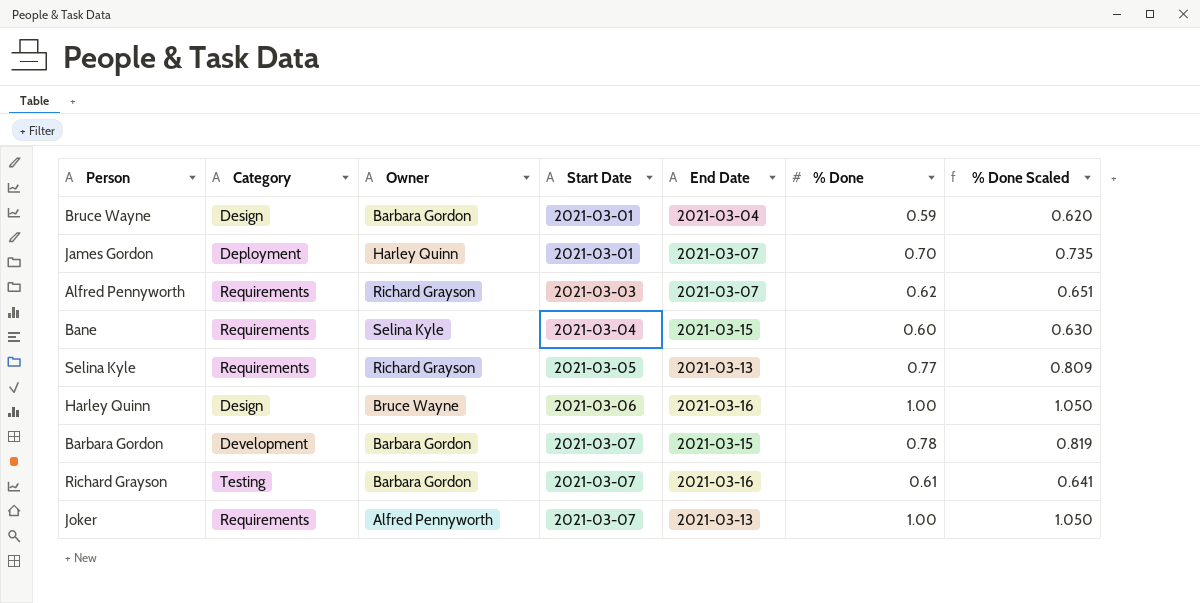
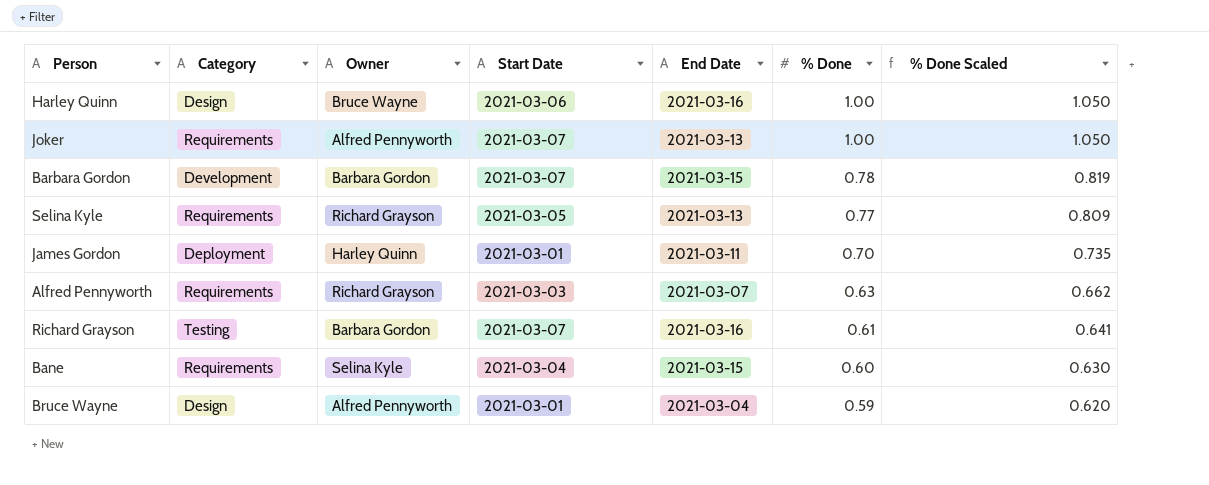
row order: Start Date ascending -> % Done descending
James Gordon | End Date: 2021-03-07 -> 2021-03-11
Alfred Pennyworth | % Done: 0.62 -> 0.63
Alfred Pennyworth | % Done Scaled: 0.651 -> 0.662
Bruce Wayne | Owner: Barbara Gordon -> Alfred Pennyworth

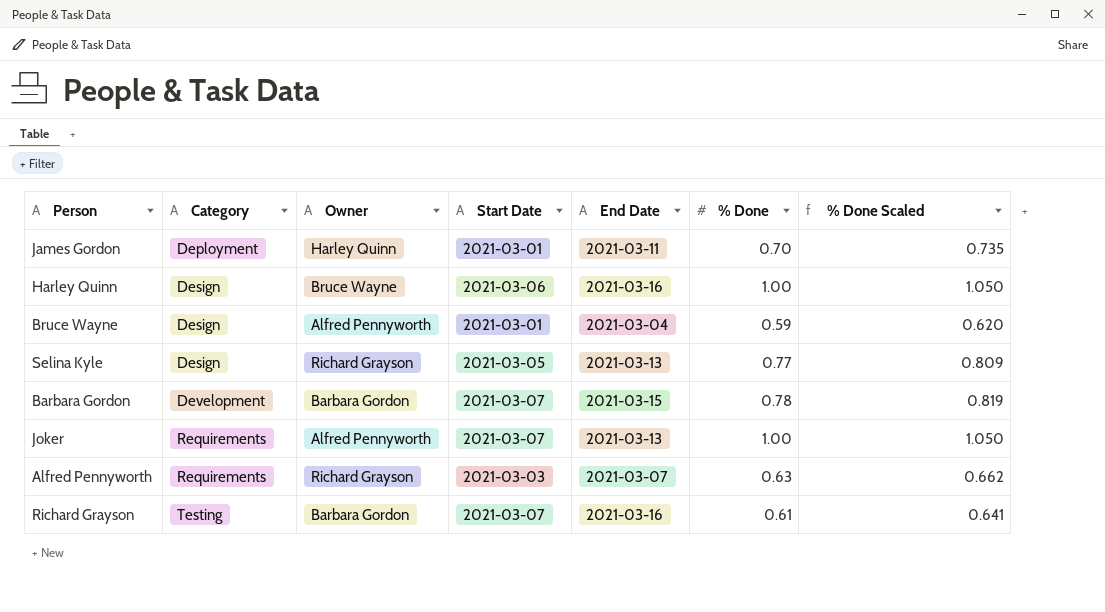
row order: % Done descending -> Category ascending
row Bane: Requirements | Selina Kyle | 2021-03-04 | 2021-03-15 | 0.60 | 0.630 -> none
Selina Kyle | Category: Requirements -> Design

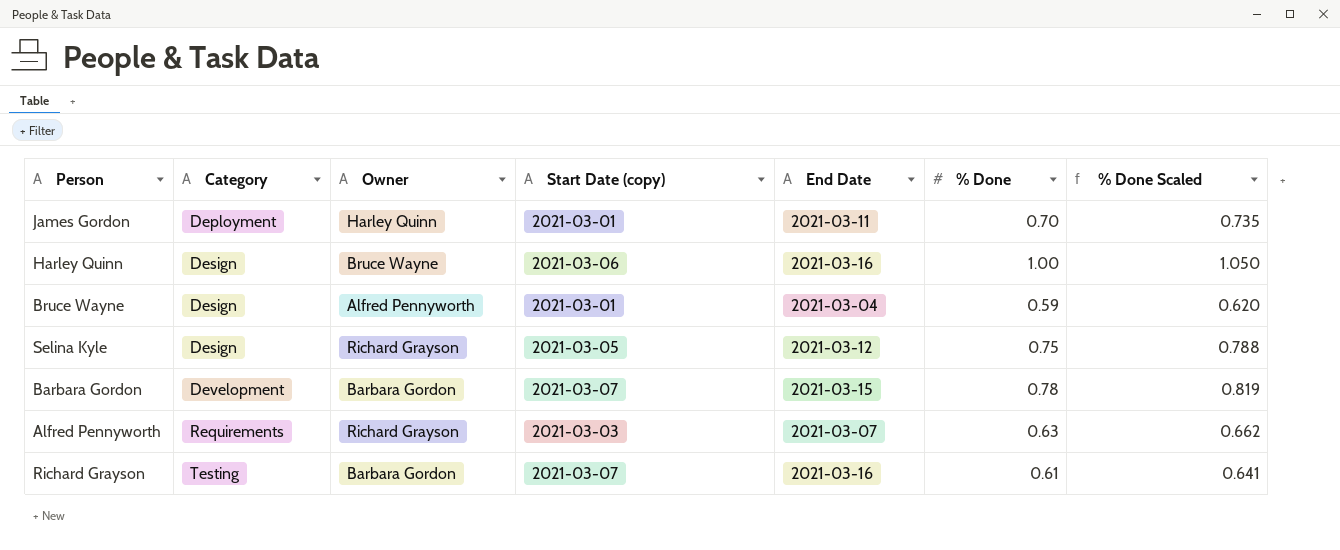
column name: Start Date -> Start Date (copy)
row Joker: Requirements | Alfred Pennyworth | 2021-03-07 | 2021-03-13 | 1.00 | 1.050 -> none
Selina Kyle | End Date: 2021-03-13 -> 2021-03-12
Selina Kyle | % Done: 0.77 -> 0.75
Selina Kyle | % Done Scaled: 0.809 -> 0.788

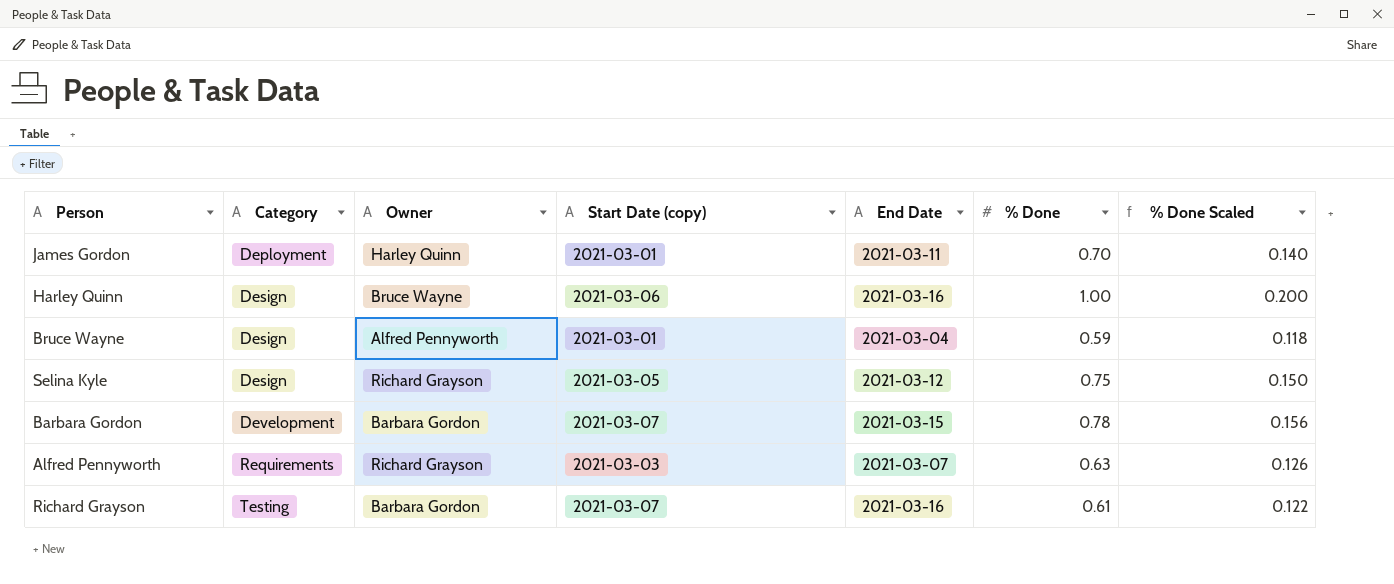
column % Done Scaled | formula: [% Done] * 1.05 -> [% Done] * 0.2

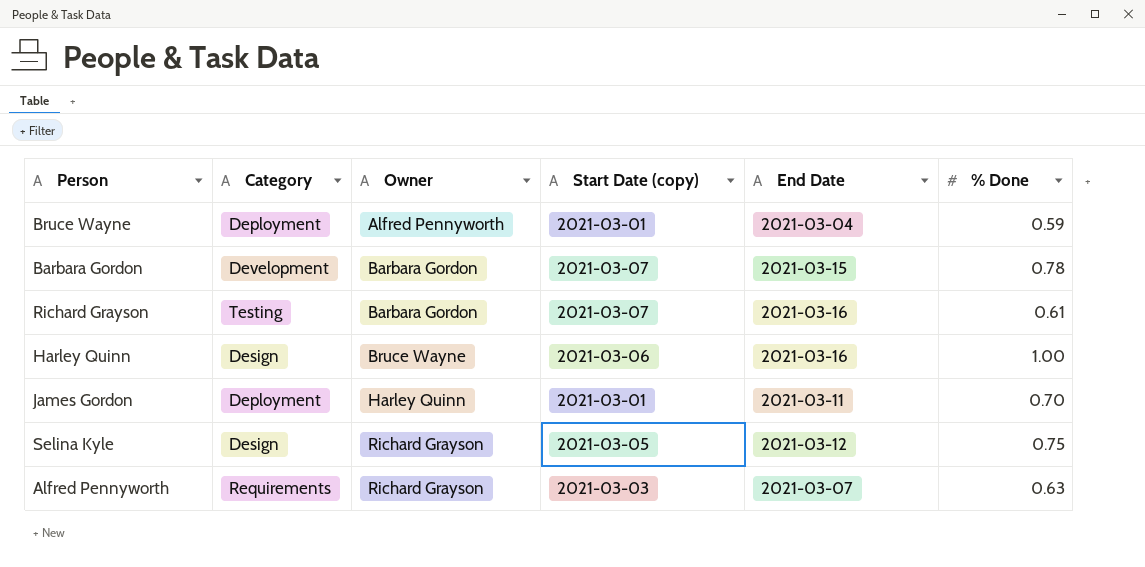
row order: Category ascending -> Owner ascending
column % Done Scaled | formula: [% Done] * 0.2 -> none
Bruce Wayne | Category: Design -> Deployment

